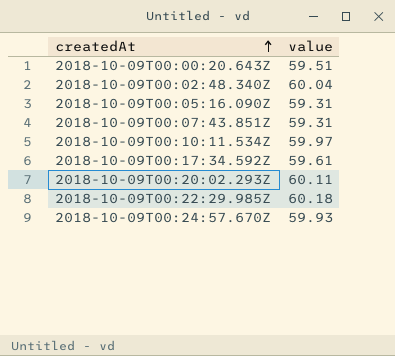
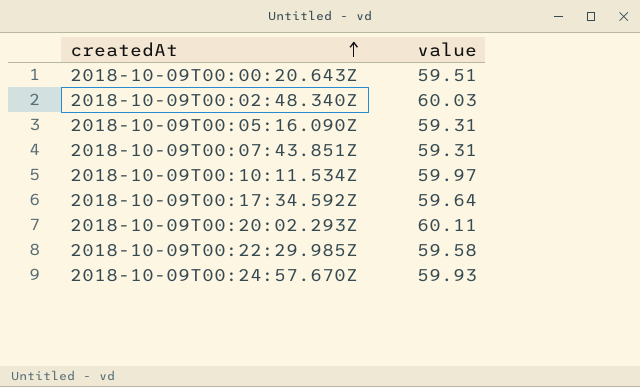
2018-10-09T00:02:48.340Z | value: 60.04 -> 60.03
2018-10-09T00:17:34.592Z | value: 59.61 -> 59.64
2018-10-09T00:22:29.985Z | value: 60.18 -> 59.58

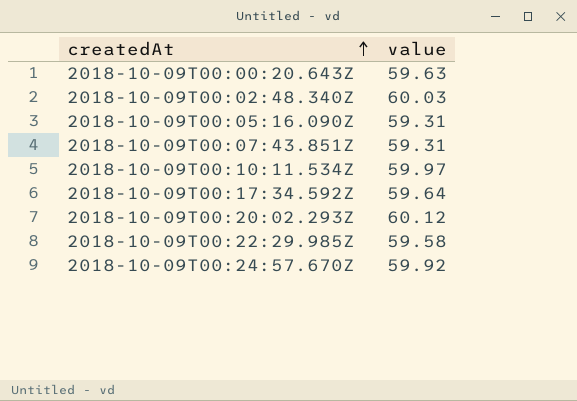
2018-10-09T00:00:20.643Z | value: 59.51 -> 59.63
2018-10-09T00:20:02.293Z | value: 60.11 -> 60.12
2018-10-09T00:24:57.670Z | value: 59.93 -> 59.92

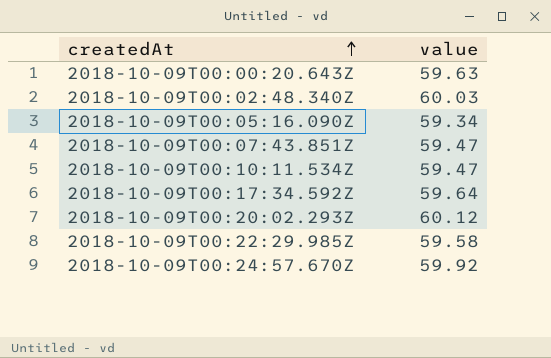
2018-10-09T00:05:16.090Z | value: 59.31 -> 59.34
2018-10-09T00:07:43.851Z | value: 59.31 -> 59.47
2018-10-09T00:10:11.534Z | value: 59.97 -> 59.47

